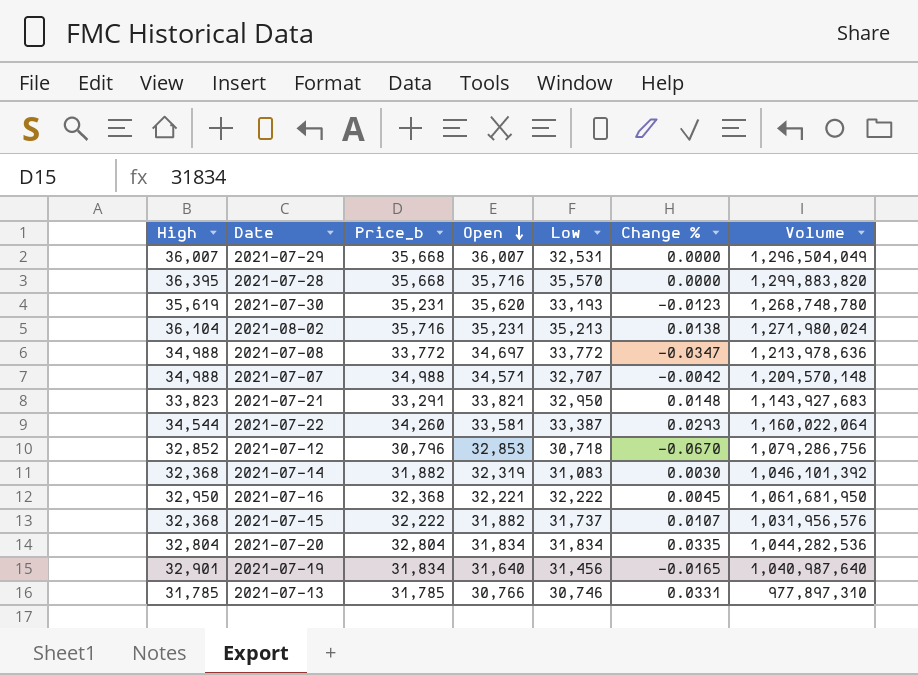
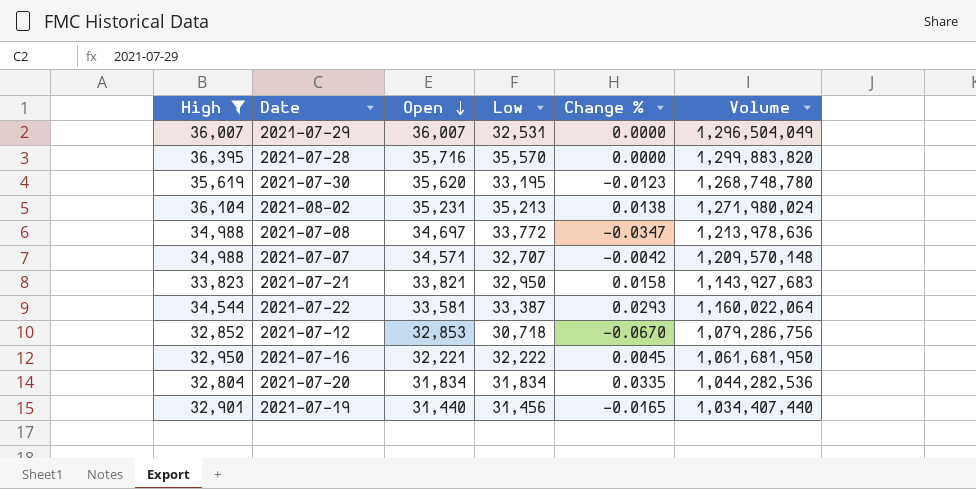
filter: none -> High >= 32,804
column Price_b | position: 3 -> none
2021-07-30 | Low: 33,193 -> 33,195
2021-07-21 | Change %: 0.0148 -> 0.0158
2021-07-19 | Open: 31,640 -> 31,440
2021-07-19 | Volume: 1,040,987,640 -> 1,034,407,440

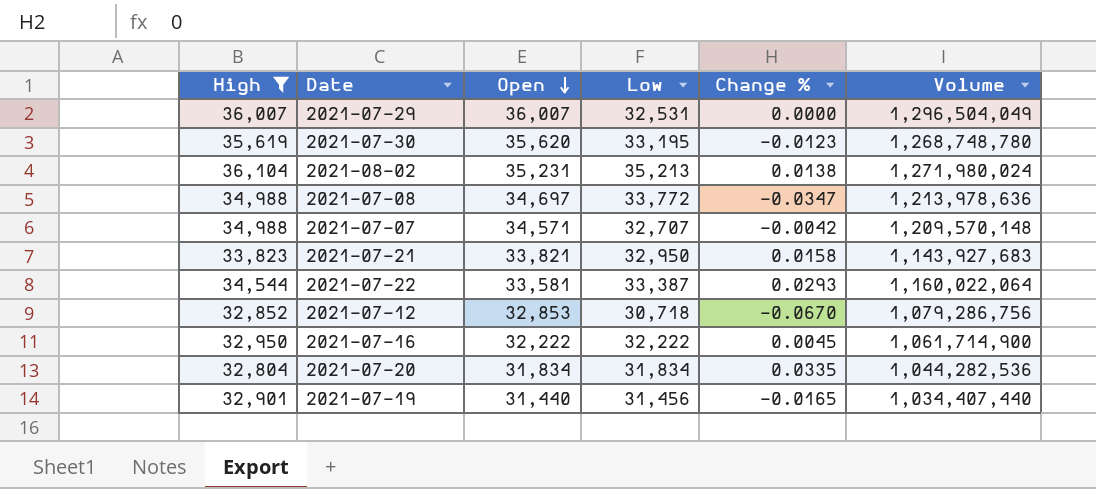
row 2021-07-28: 36,395 | 35,716 | 35,570 | 0.0000 | 1,299,883,820 -> none
2021-07-16 | Open: 32,221 -> 32,222
2021-07-16 | Volume: 1,061,681,950 -> 1,061,714,900

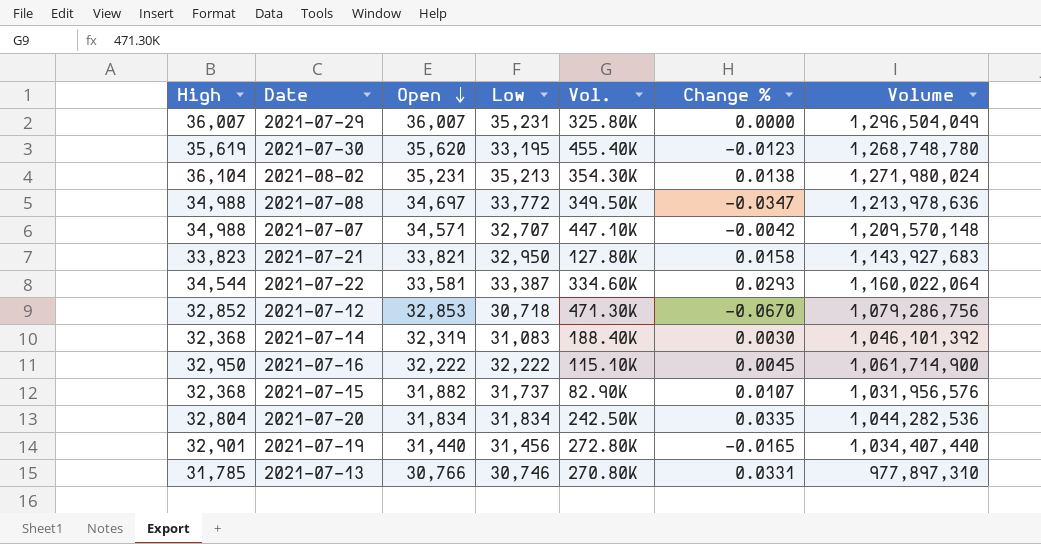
filter: High >= 32,804 -> none
column Vol. | position: none -> 5
2021-07-29 | Low: 32,531 -> 35,231

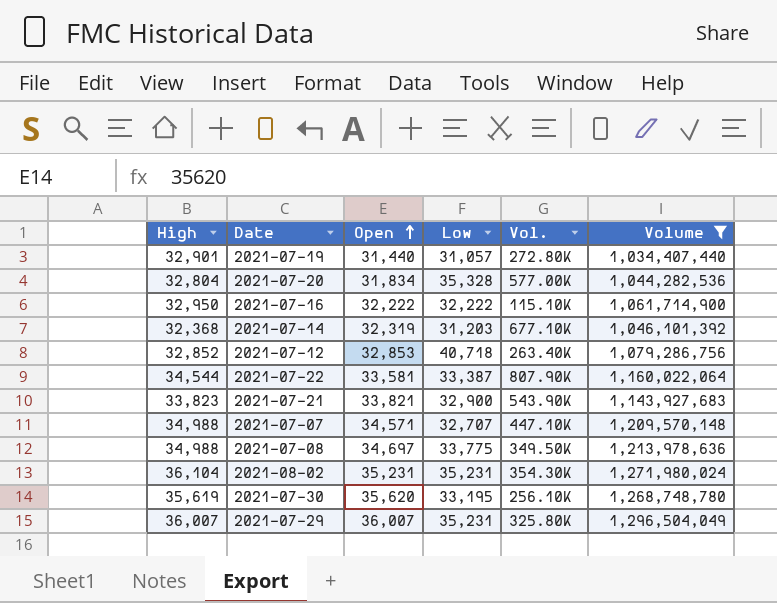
filter: none -> Volume >= 1,034,407,440
row order: Open descending -> Open ascending
column Change % | position: 6 -> none
2021-07-19 | Low: 31,456 -> 31,057
2021-07-20 | Low: 31,834 -> 35,328
2021-07-20 | Vol.: 242.50K -> 577.00K
2021-07-14 | Low: 31,083 -> 31,203
2021-07-14 | Vol.: 188.40K -> 677.10K
2021-07-12 | Low: 30,718 -> 40,718
2021-07-12 | Vol.: 471.30K -> 263.40K
2021-07-22 | Vol.: 334.60K -> 807.90K
2021-07-21 | Low: 32,950 -> 32,900
2021-07-21 | Vol.: 127.80K -> 543.90K
2021-07-08 | Low: 33,772 -> 33,775
2021-08-02 | Low: 35,213 -> 35,231
2021-07-30 | Vol.: 455.40K -> 256.10K

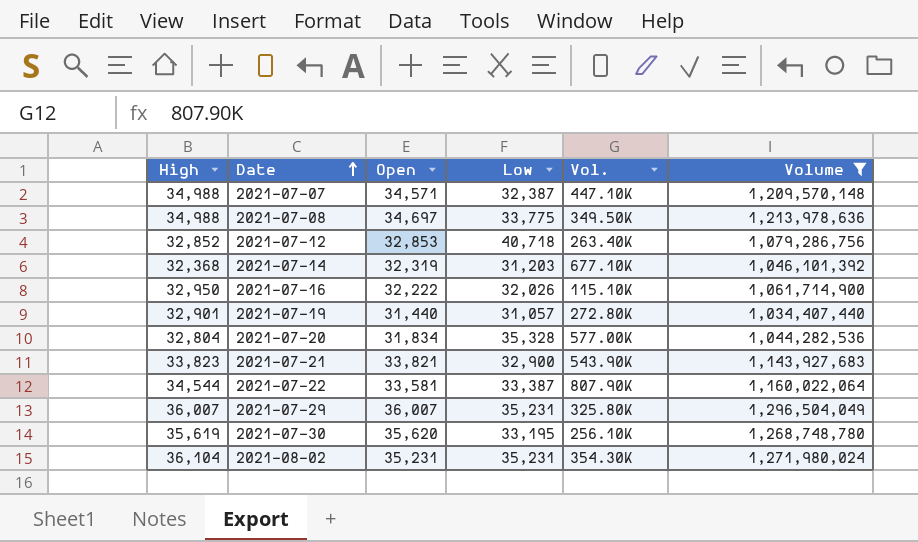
row order: Open ascending -> Date ascending
2021-07-07 | Low: 32,707 -> 32,387
2021-07-16 | Low: 32,222 -> 32,026

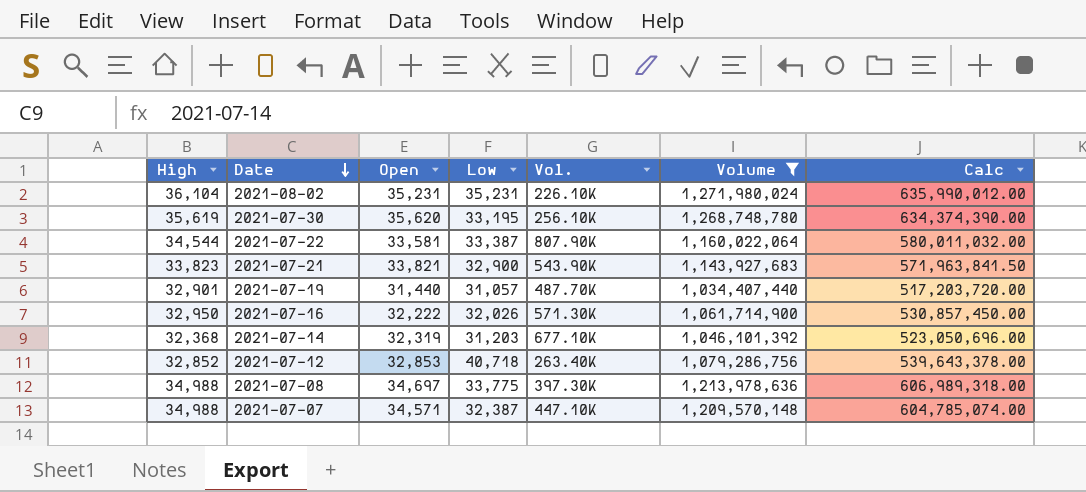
row order: Date ascending -> Date descending
column Calc | formula: none -> [Volume] * 0.5
row 2021-07-20: 32,804 | 31,834 | 35,328 | 577.00K | 1,044,282,536 -> none
row 2021-07-29: 36,007 | 36,007 | 35,231 | 325.80K | 1,296,504,049 -> none
2021-08-02 | Vol.: 354.30K -> 226.10K
2021-07-19 | Vol.: 272.80K -> 487.70K
2021-07-16 | Vol.: 115.10K -> 571.30K
2021-07-08 | Vol.: 349.50K -> 397.30K

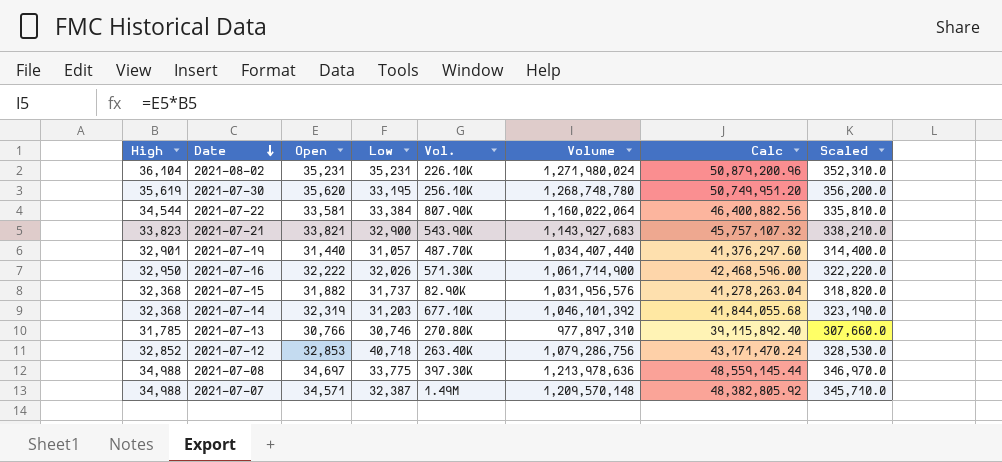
filter: Volume >= 1,034,407,440 -> none
column Calc | formula: [Volume] * 0.5 -> [Volume] * 0.04
column Scaled | formula: none -> [Open] * 10
2021-07-22 | Low: 33,387 -> 33,384
2021-07-07 | Vol.: 447.10K -> 1.49M

